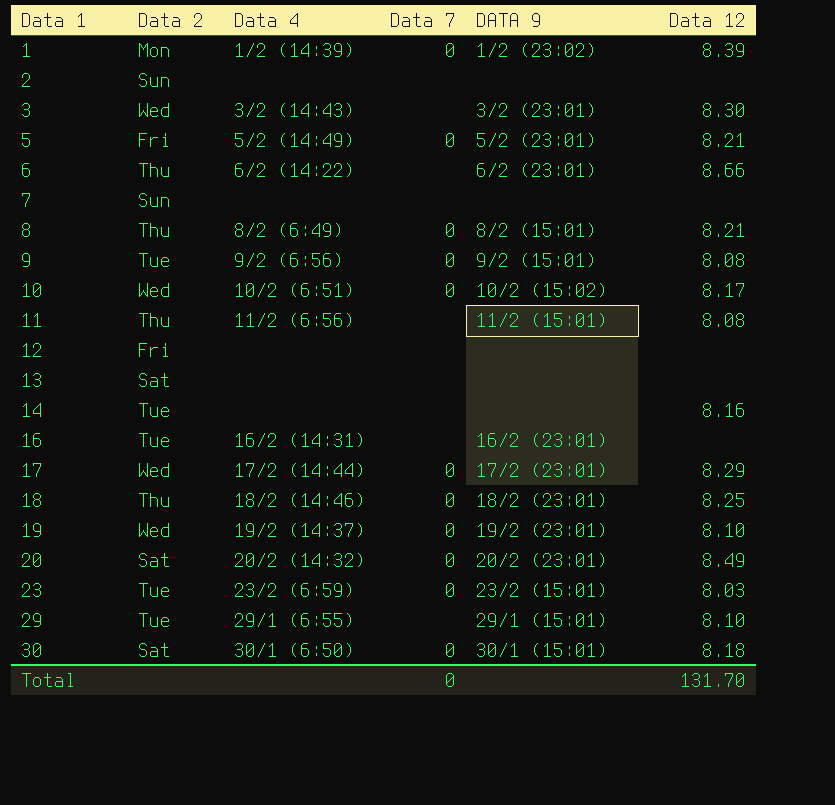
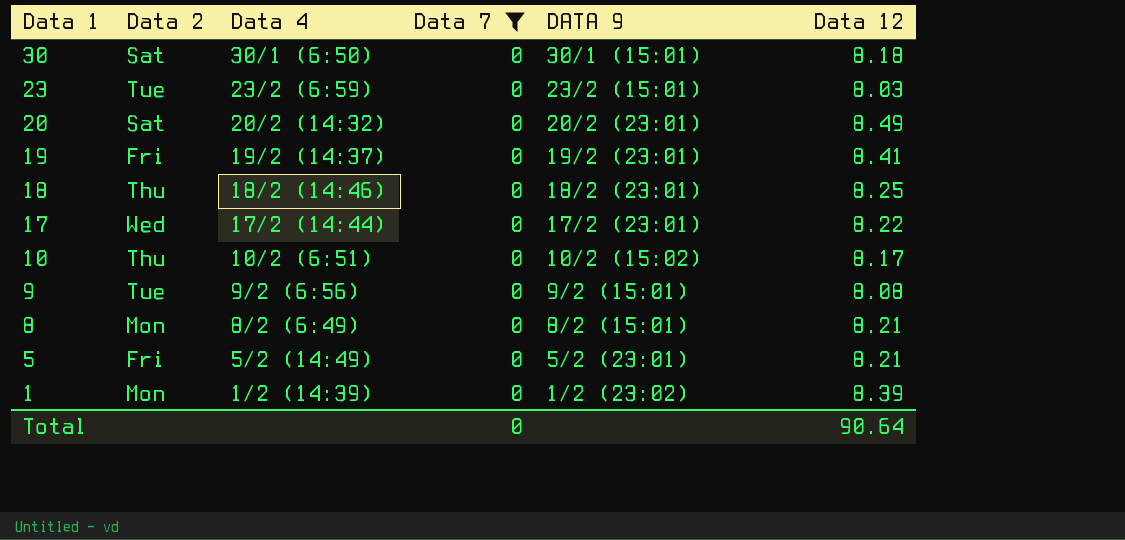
filter: none -> Data 7 = 0
row order: Data 1 ascending -> Data 1 descending
19 | Data 2: Wed -> Fri
19 | Data 12: 8.10 -> 8.41
17 | Data 12: 8.29 -> 8.22
10 | Data 2: Wed -> Thu
8 | Data 2: Thu -> Mon
Total | Data 12: 131.70 -> 90.64

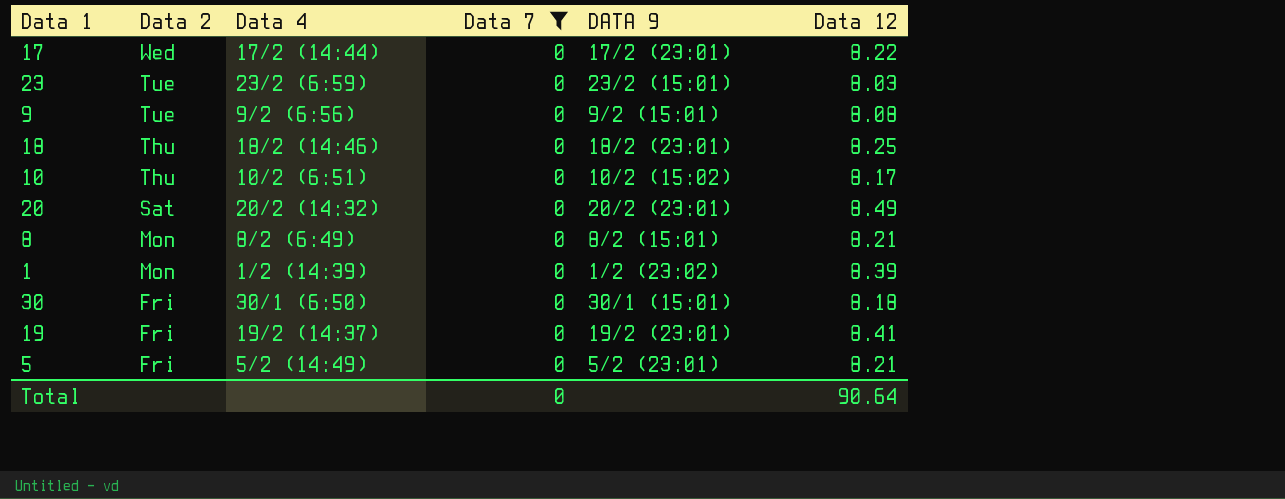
row order: Data 1 descending -> Data 2 descending
30 | Data 2: Sat -> Fri

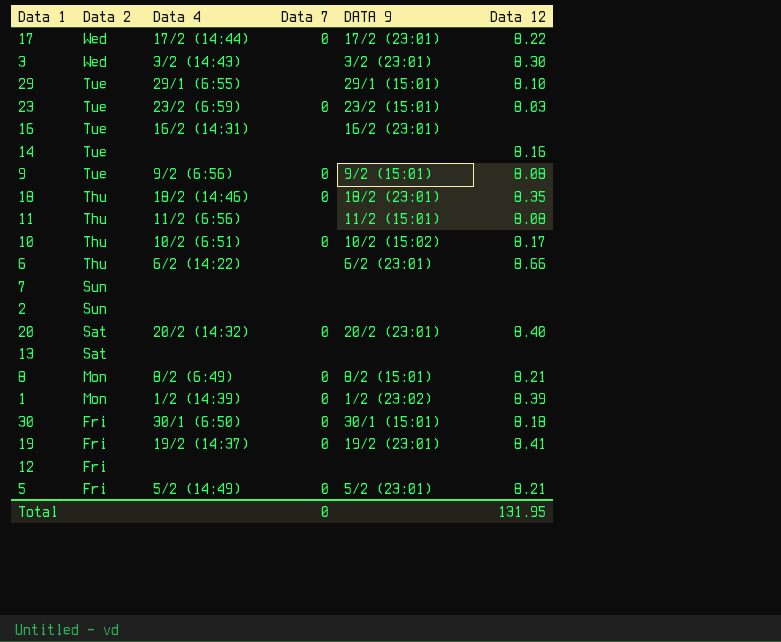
filter: Data 7 = 0 -> none
18 | Data 12: 8.25 -> 8.35
20 | Data 12: 8.49 -> 8.40
Total | Data 12: 90.64 -> 131.95

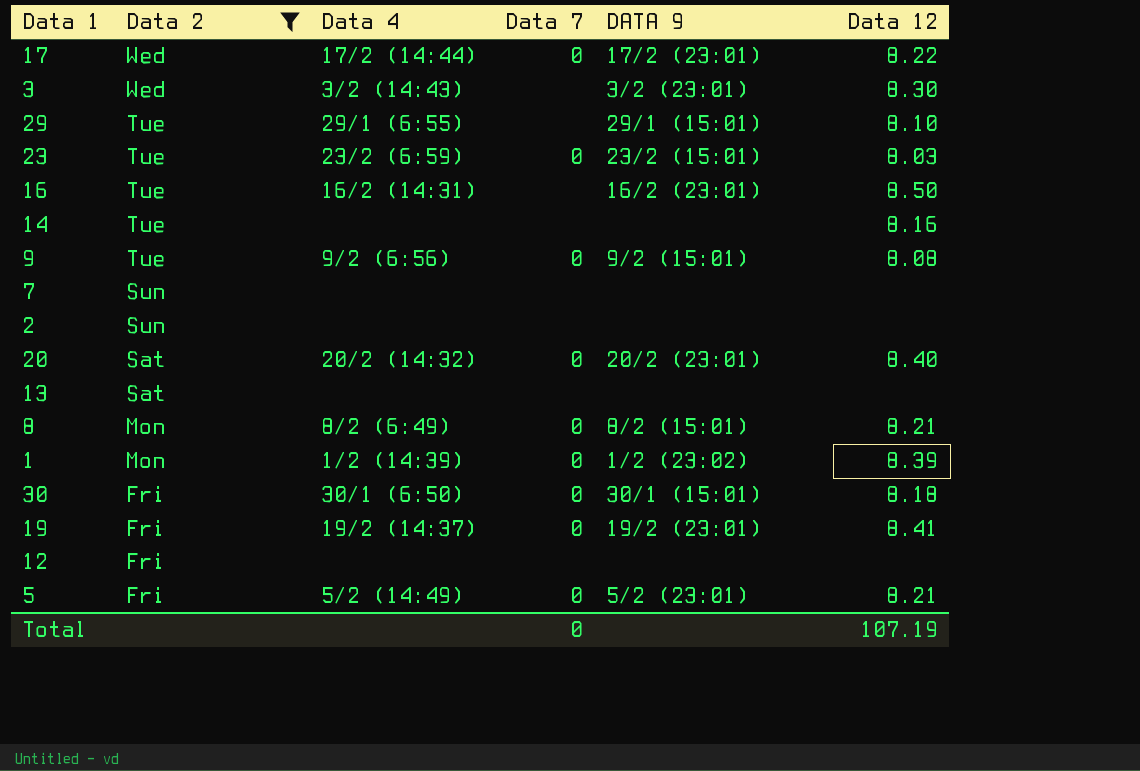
filter: none -> Data 2 != Thu
16 | Data 12: none -> 8.50
Total | Data 12: 131.95 -> 107.19

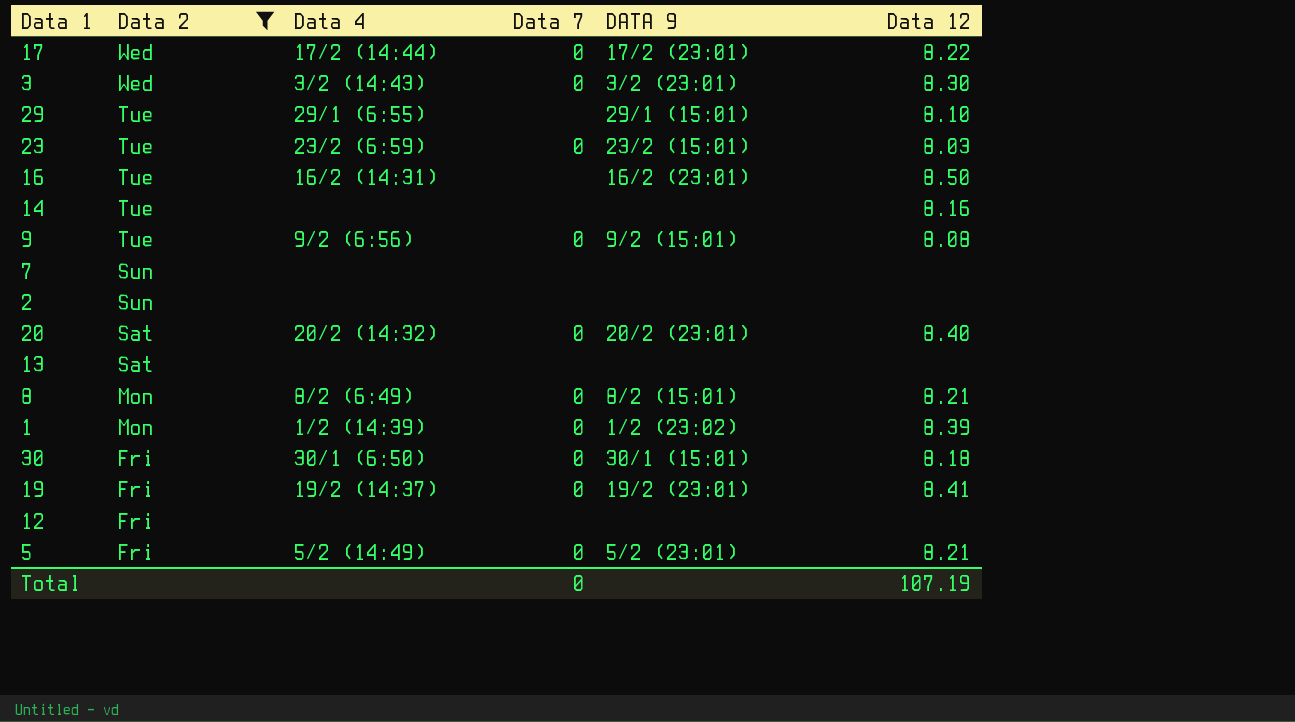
3 | Data 7: none -> 0

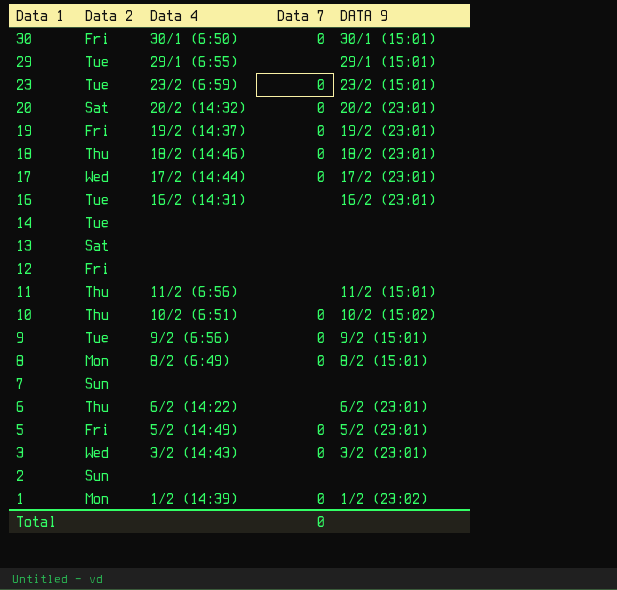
filter: Data 2 != Thu -> none
row order: Data 2 descending -> Data 1 descending
column Data 12 | position: 6 -> none

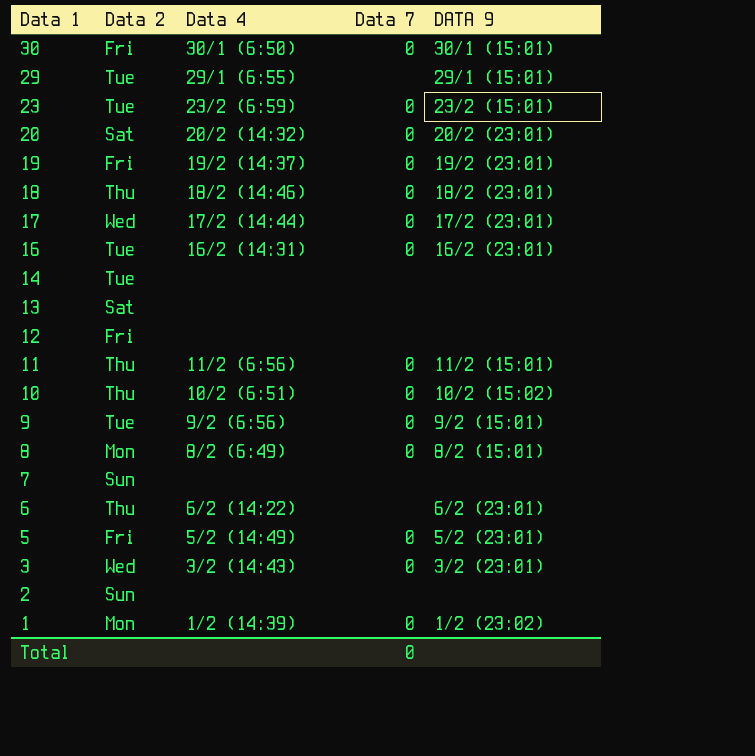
16 | Data 7: none -> 0
11 | Data 7: none -> 0

